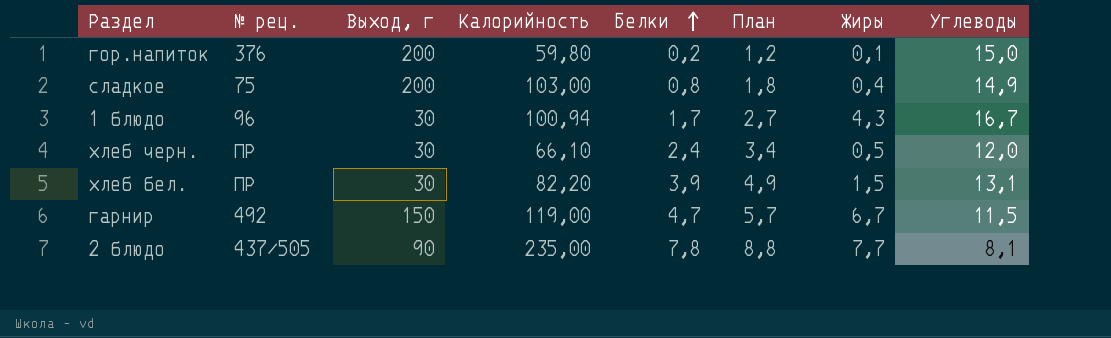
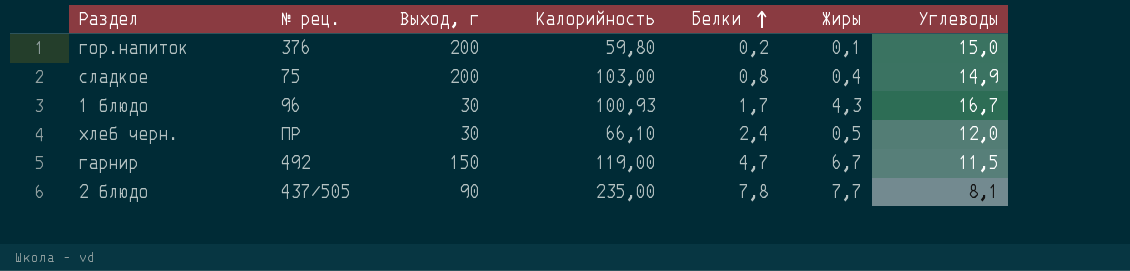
column План | formula: [Белки] + 1 -> none
row хлеб бел.: ПР | 30 | 82,20 | 3,9 | 4,9 | 1,5 | 13,1 -> none
1 блюдо | Калорийность: 100,94 -> 100,93

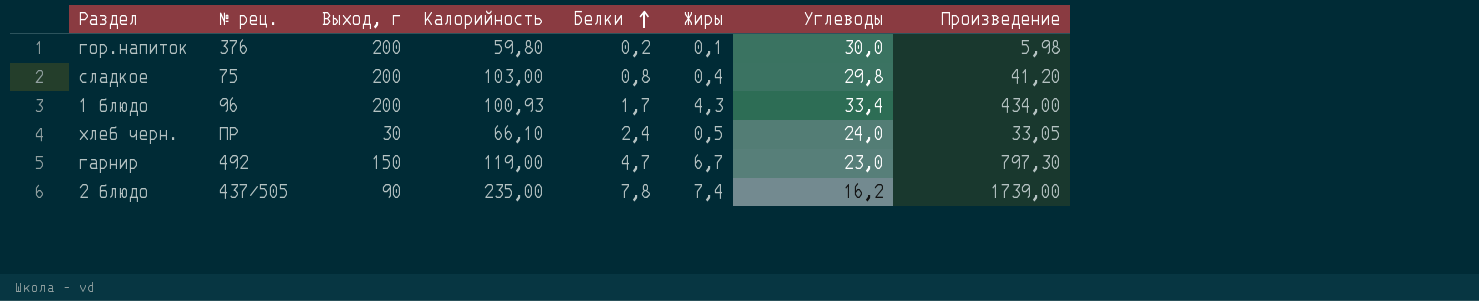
column Произведение | formula: none -> [Калорийность] * [Жиры]
гор.напиток | Углеводы: 15,0 -> 30,0
сладкое | Углеводы: 14,9 -> 29,8
1 блюдо | Выход, г: 30 -> 200
1 блюдо | Углеводы: 16,7 -> 33,4
хлеб черн. | Углеводы: 12,0 -> 24,0
гарнир | Углеводы: 11,5 -> 23,0
2 блюдо | Жиры: 7,7 -> 7,4
2 блюдо | Углеводы: 8,1 -> 16,2

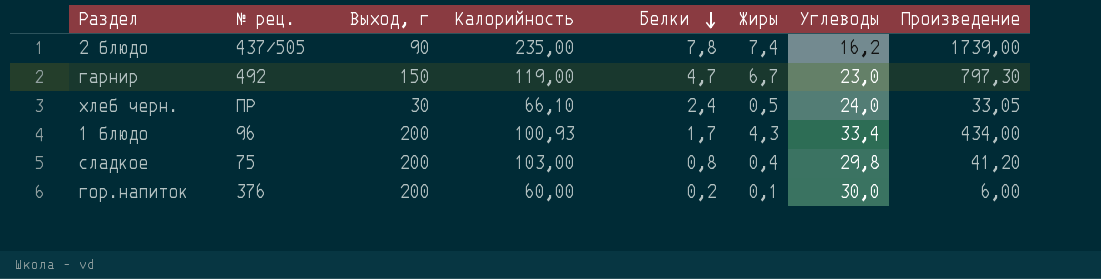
row order: Белки ascending -> Белки descending
гор.напиток | Калорийность: 59,80 -> 60,00
гор.напиток | Произведение: 5,98 -> 6,00

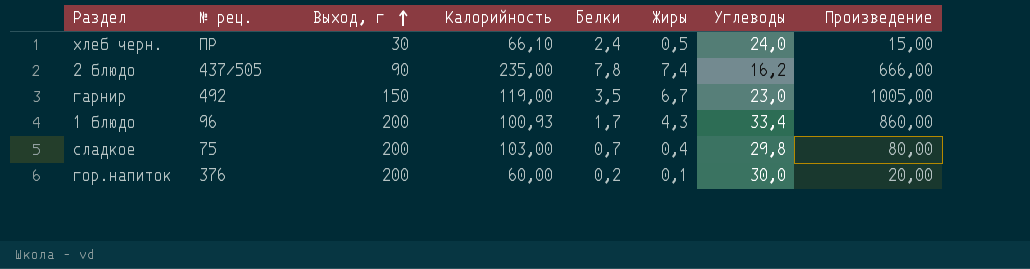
row order: Белки descending -> Выход, г ascending
column Произведение | formula: [Калорийность] * [Жиры] -> [Выход, г] * [Жиры]
гарнир | Белки: 4,7 -> 3,5
сладкое | Белки: 0,8 -> 0,7

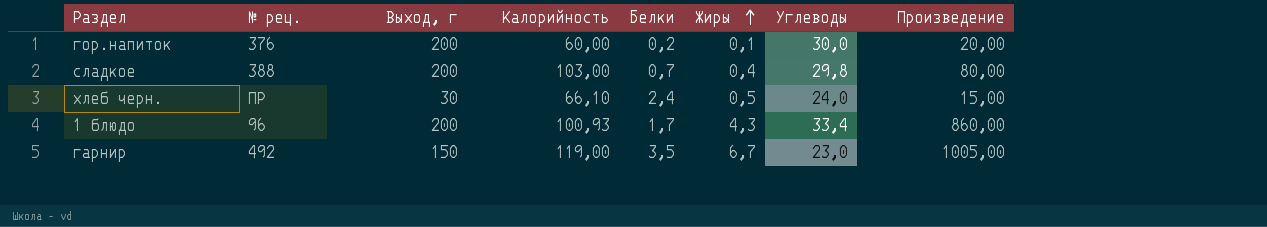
row order: Выход, г ascending -> Жиры ascending
row 2 блюдо: 437/505 | 90 | 235,00 | 7,8 | 7,4 | 16,2 | 666,00 -> none
сладкое | № рец.: 75 -> 388

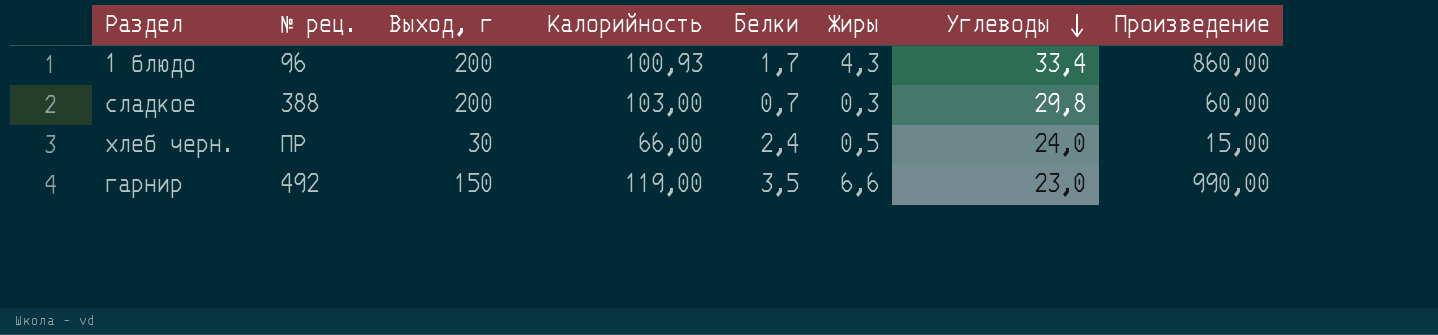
row order: Жиры ascending -> Углеводы descending
row гор.напиток: 376 | 200 | 60,00 | 0,2 | 0,1 | 30,0 | 20,00 -> none
сладкое | Жиры: 0,4 -> 0,3
сладкое | Произведение: 80,00 -> 60,00
хлеб черн. | Калорийность: 66,10 -> 66,00
гарнир | Жиры: 6,7 -> 6,6
гарнир | Произведение: 1005,00 -> 990,00

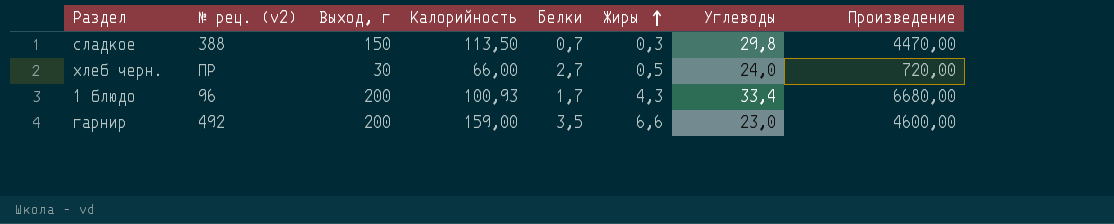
row order: Углеводы descending -> Жиры ascending
column name: № рец. -> № рец. (v2)
column Произведение | formula: [Выход, г] * [Жиры] -> [Выход, г] * [Углеводы]
сладкое | Выход, г: 200 -> 150
сладкое | Калорийность: 103,00 -> 113,50
хлеб черн. | Белки: 2,4 -> 2,7
гарнир | Выход, г: 150 -> 200
гарнир | Калорийность: 119,00 -> 159,00

